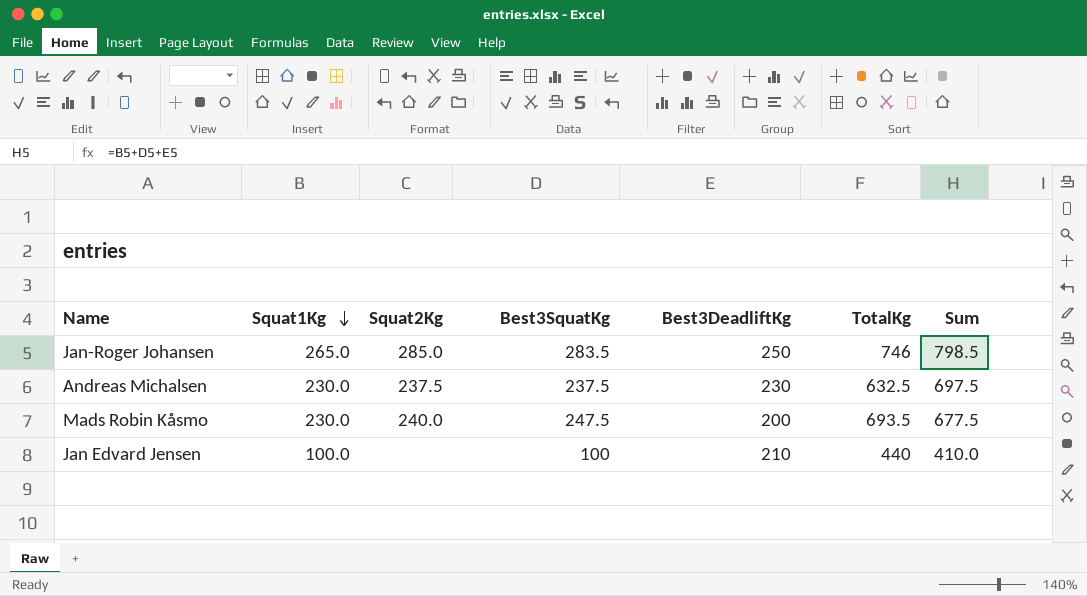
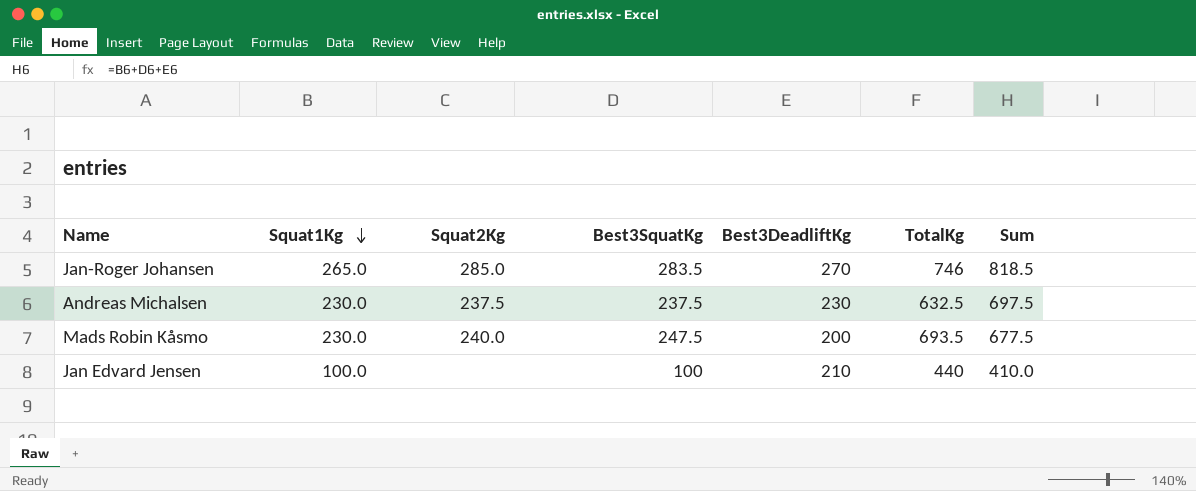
Jan-Roger Johansen | Best3DeadliftKg: 250 -> 270
Jan-Roger Johansen | Sum: 798.5 -> 818.5

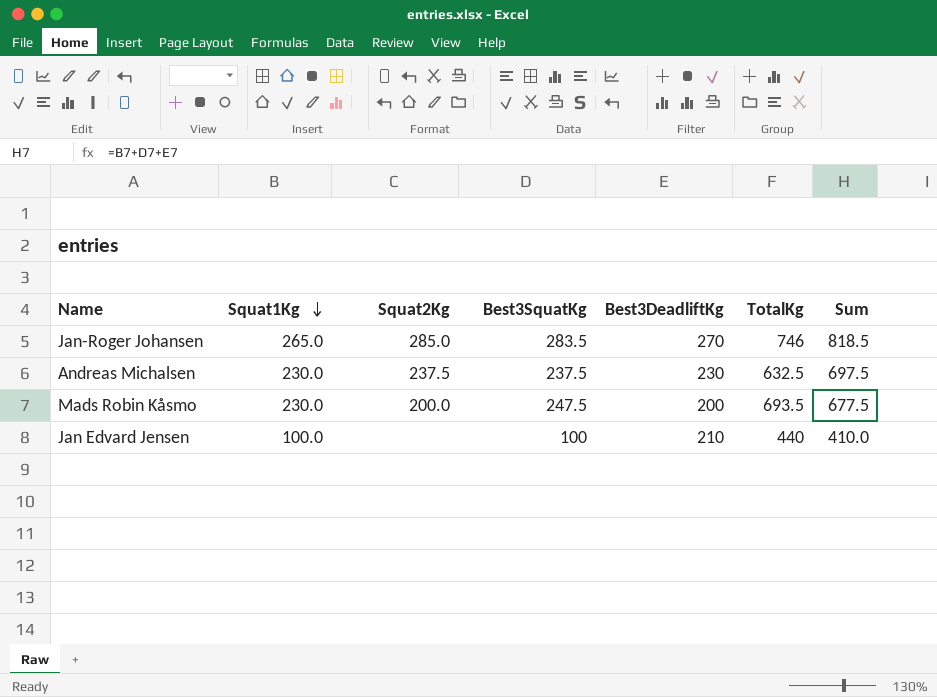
Mads Robin Kåsmo | Squat2Kg: 240.0 -> 200.0

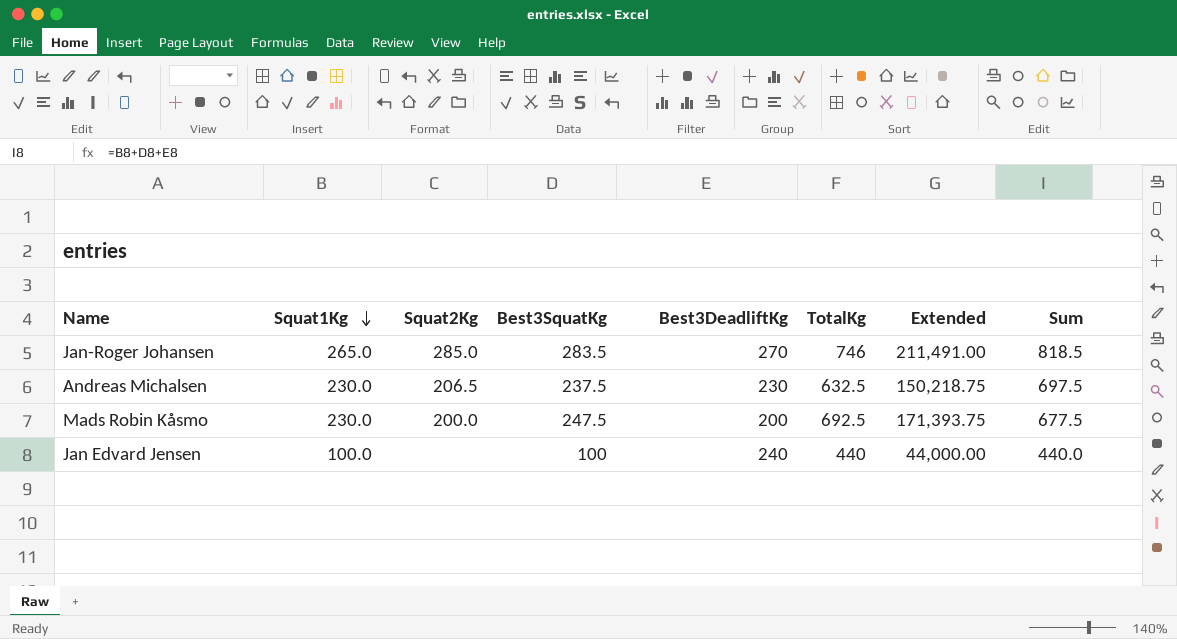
column Extended | formula: none -> [Best3SquatKg] * [TotalKg]
Andreas Michalsen | Squat2Kg: 237.5 -> 206.5
Mads Robin Kåsmo | TotalKg: 693.5 -> 692.5
Jan Edvard Jensen | Best3DeadliftKg: 210 -> 240
Jan Edvard Jensen | Sum: 410.0 -> 440.0

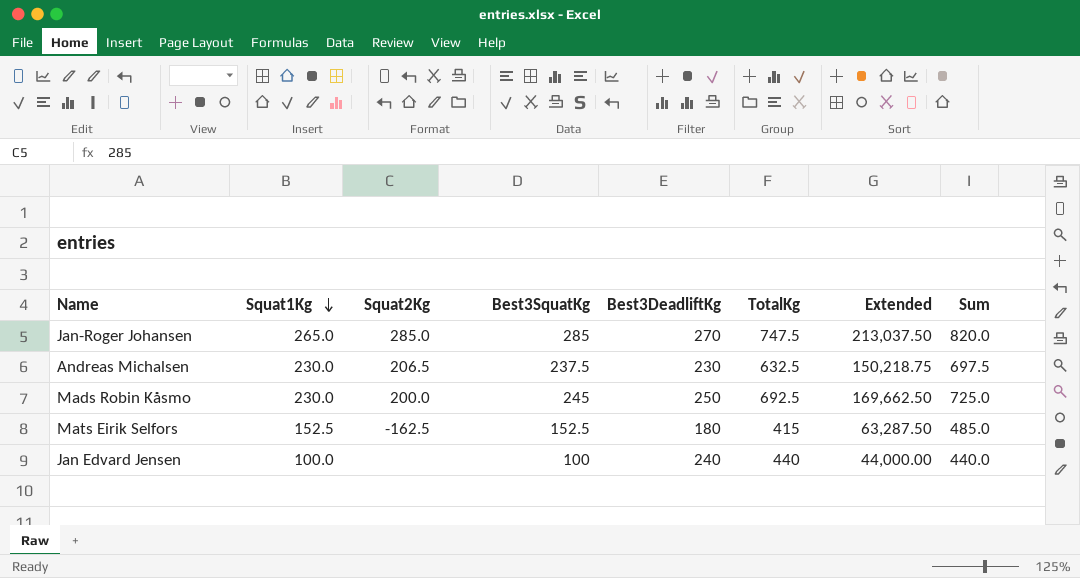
Jan-Roger Johansen | Best3SquatKg: 283.5 -> 285
Jan-Roger Johansen | TotalKg: 746 -> 747.5
Jan-Roger Johansen | Extended: 211,491.00 -> 213,037.50
Jan-Roger Johansen | Sum: 818.5 -> 820.0
Mads Robin Kåsmo | Best3SquatKg: 247.5 -> 245
Mads Robin Kåsmo | Best3DeadliftKg: 200 -> 250
Mads Robin Kåsmo | Extended: 171,393.75 -> 169,662.50
Mads Robin Kåsmo | Sum: 677.5 -> 725.0
row Mats Eirik Selfors: none -> 152.5 | -162.5 | 152.5 | 180 | 415 | 63,287.50 | 485.0

